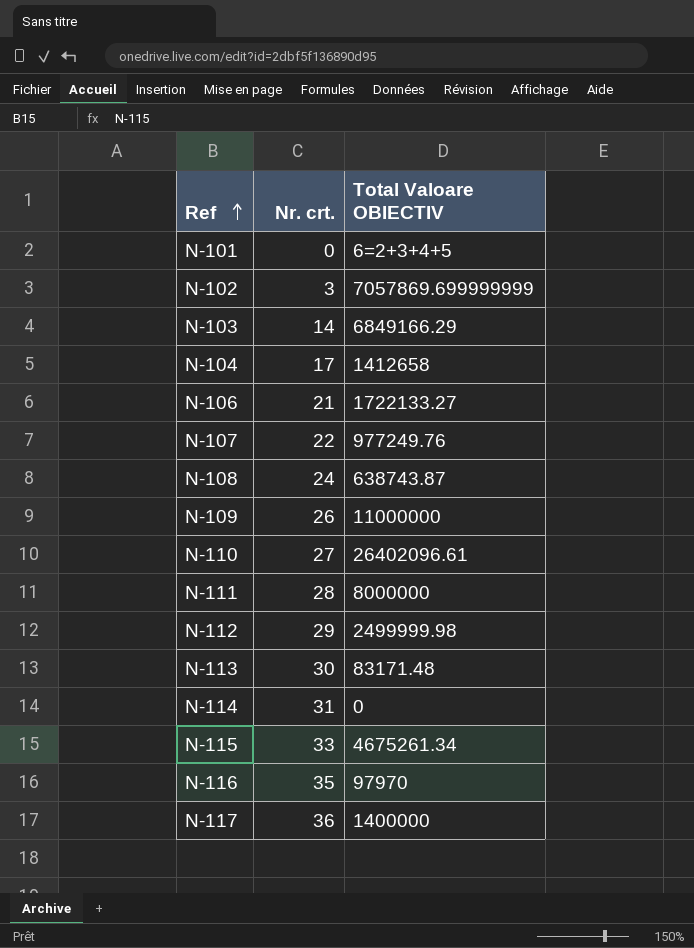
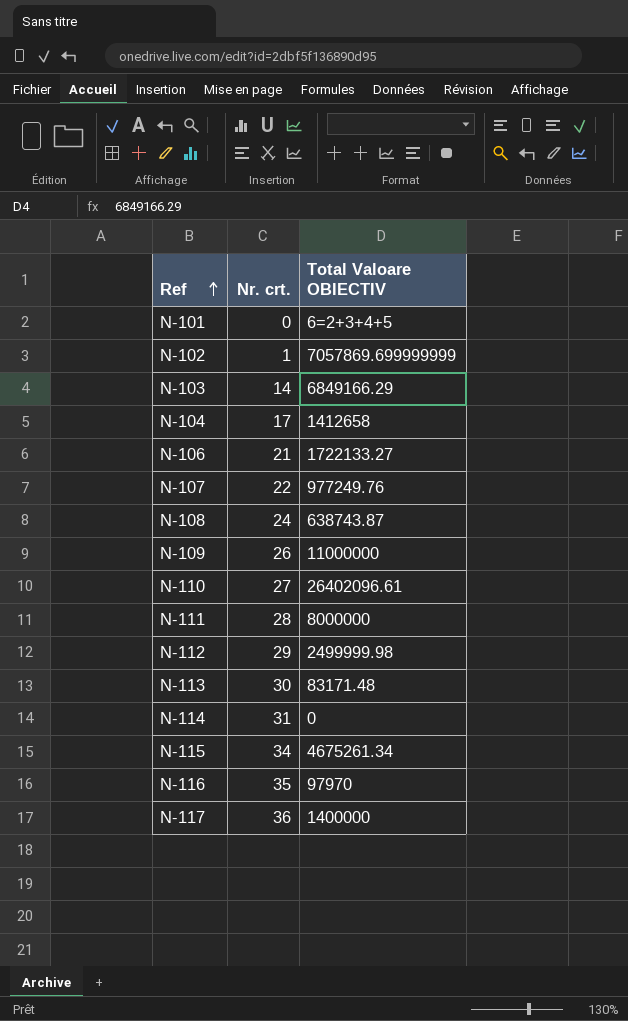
N-102 | Nr. crt.: 3 -> 1
N-115 | Nr. crt.: 33 -> 34

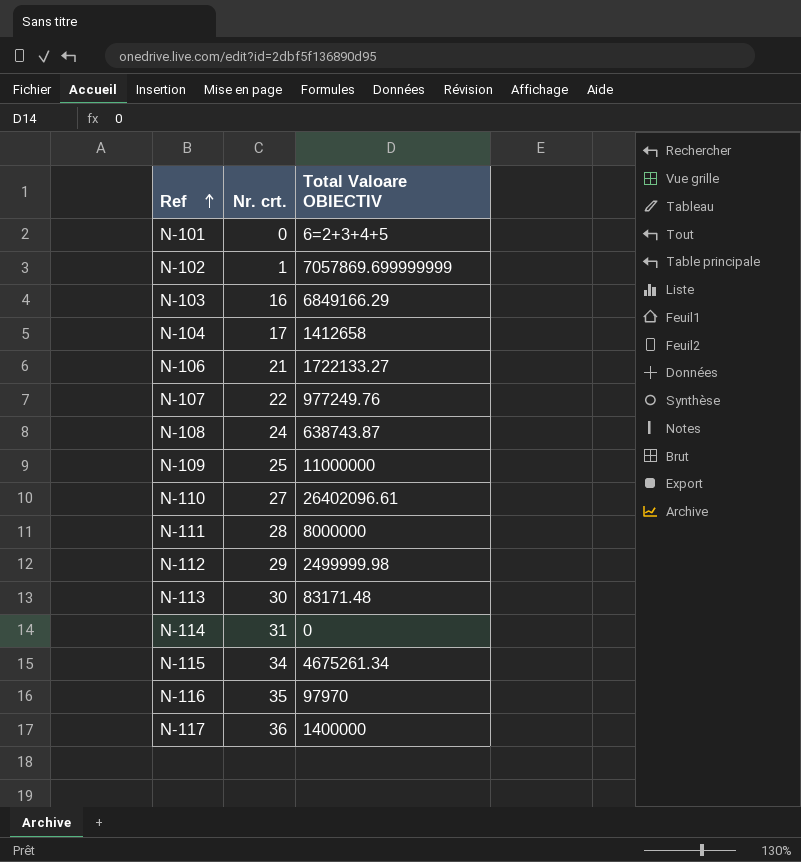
N-103 | Nr. crt.: 14 -> 16
N-109 | Nr. crt.: 26 -> 25

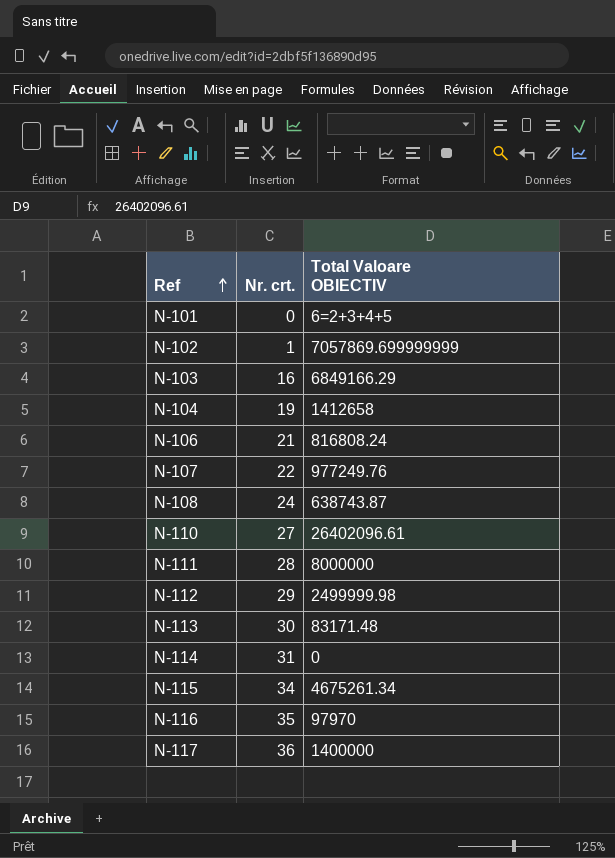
row N-109: 25 | 11000000 -> none
N-104 | Nr. crt.: 17 -> 19
N-106 | Total Valoare OBIECTIV: 1722133.27 -> 816808.24

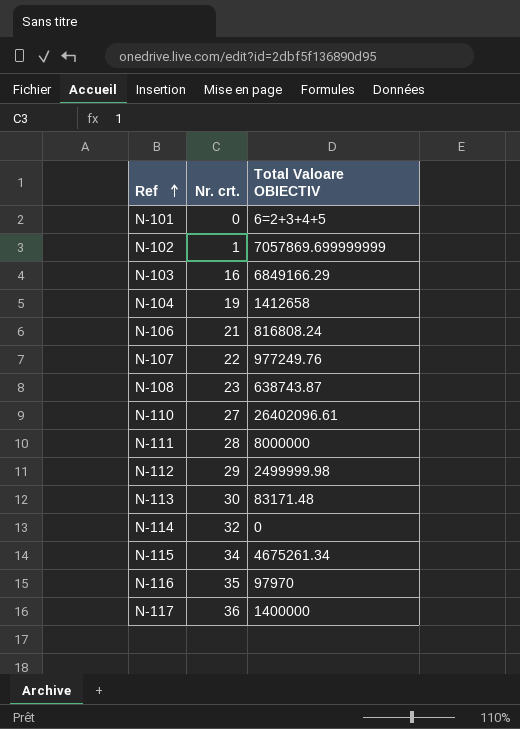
N-108 | Nr. crt.: 24 -> 23
N-114 | Nr. crt.: 31 -> 32

